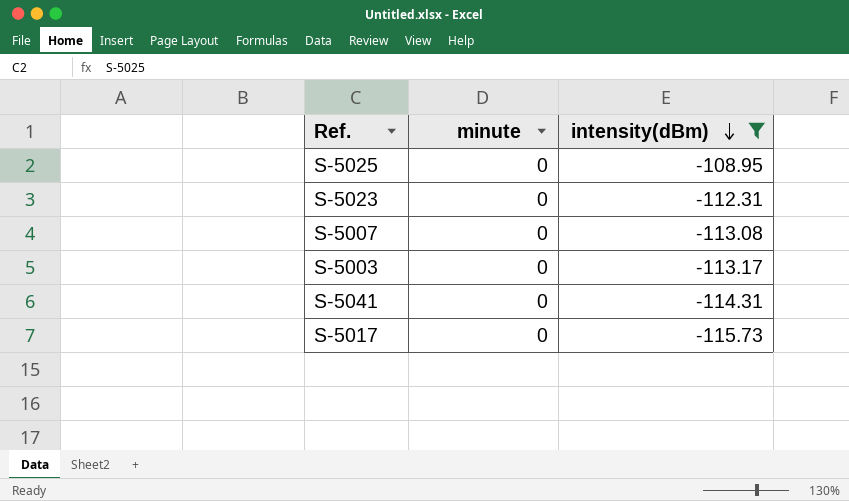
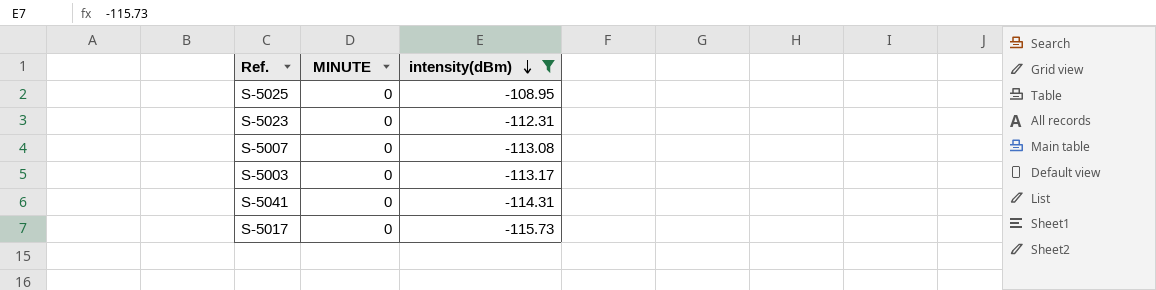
column name: minute -> MINUTE

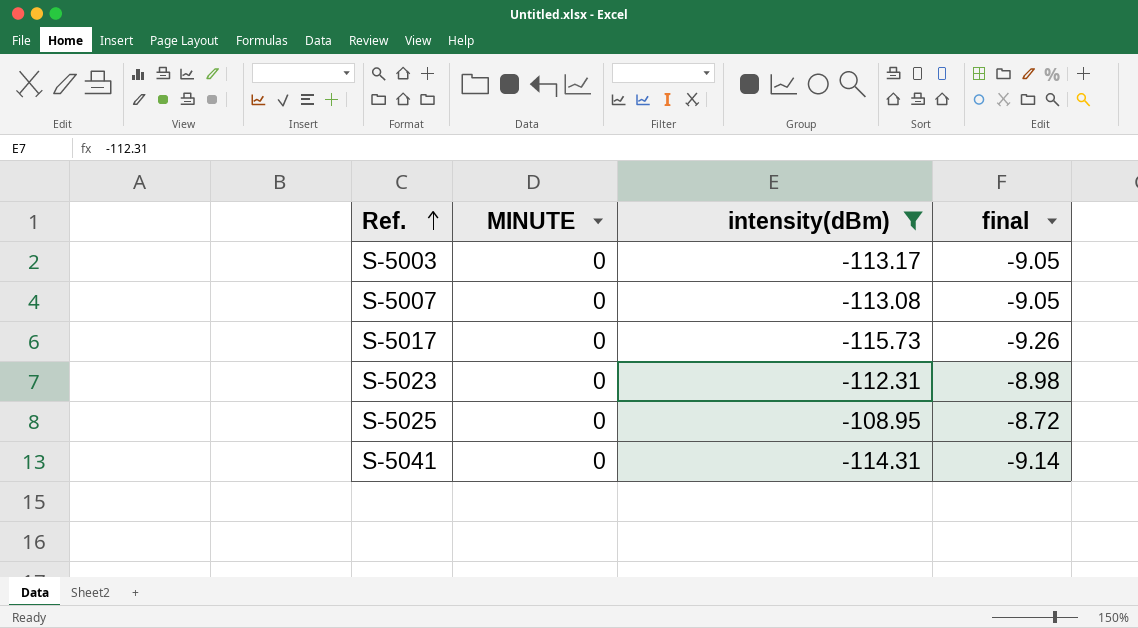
row order: intensity(dBm) descending -> Ref. ascending
column final | formula: none -> [intensity(dBm)] * 0.08

